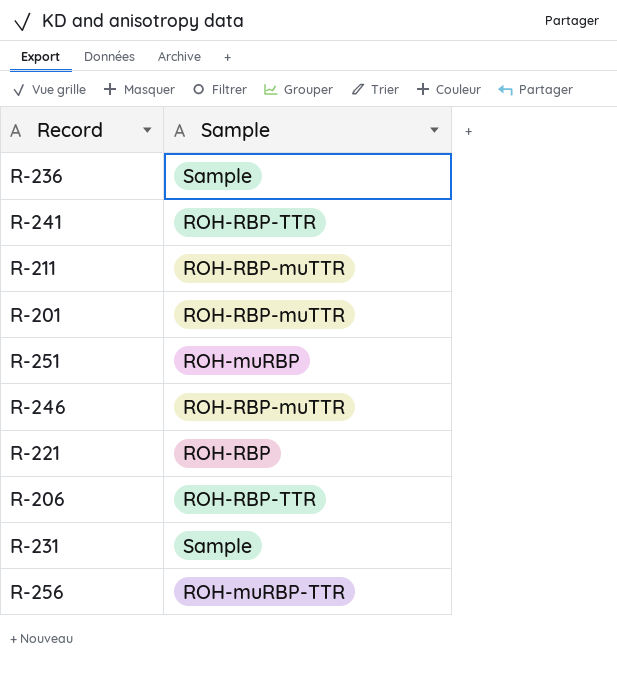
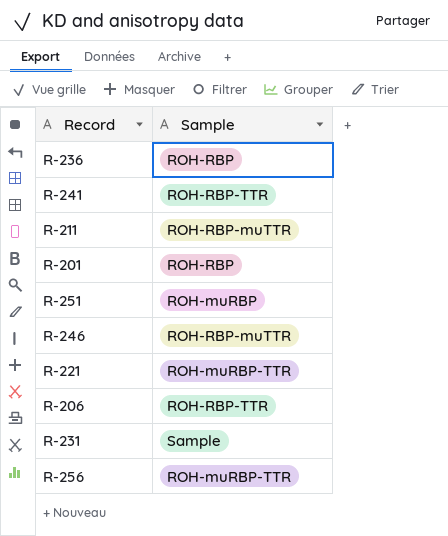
R-236 | Sample: Sample -> ROH-RBP
R-201 | Sample: ROH-RBP-muTTR -> ROH-RBP
R-221 | Sample: ROH-RBP -> ROH-muRBP-TTR

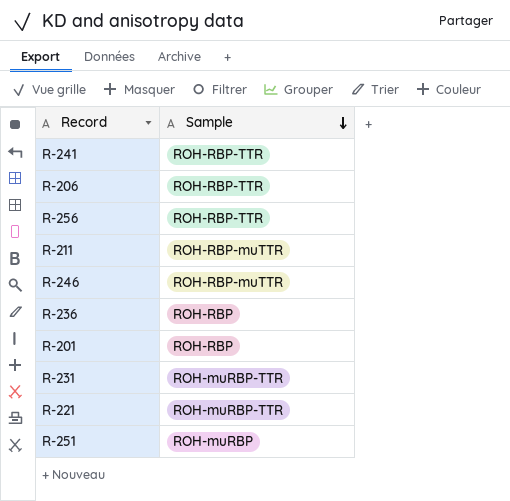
row order: none -> Sample descending
R-256 | Sample: ROH-muRBP-TTR -> ROH-RBP-TTR
R-231 | Sample: Sample -> ROH-muRBP-TTR

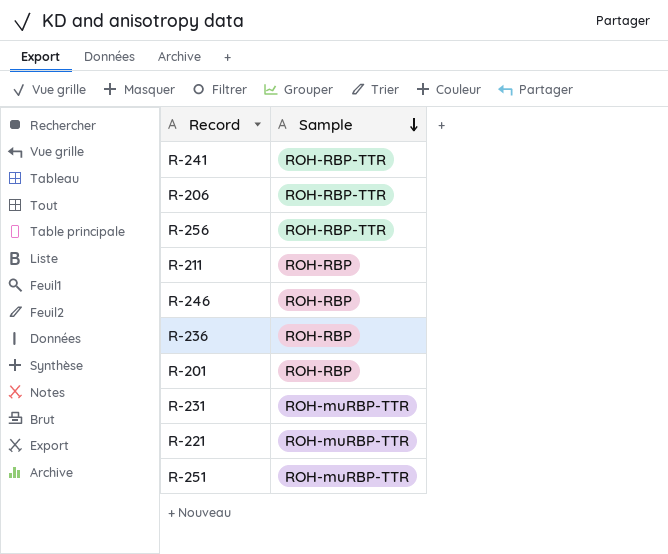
R-211 | Sample: ROH-RBP-muTTR -> ROH-RBP
R-246 | Sample: ROH-RBP-muTTR -> ROH-RBP
R-251 | Sample: ROH-muRBP -> ROH-muRBP-TTR

